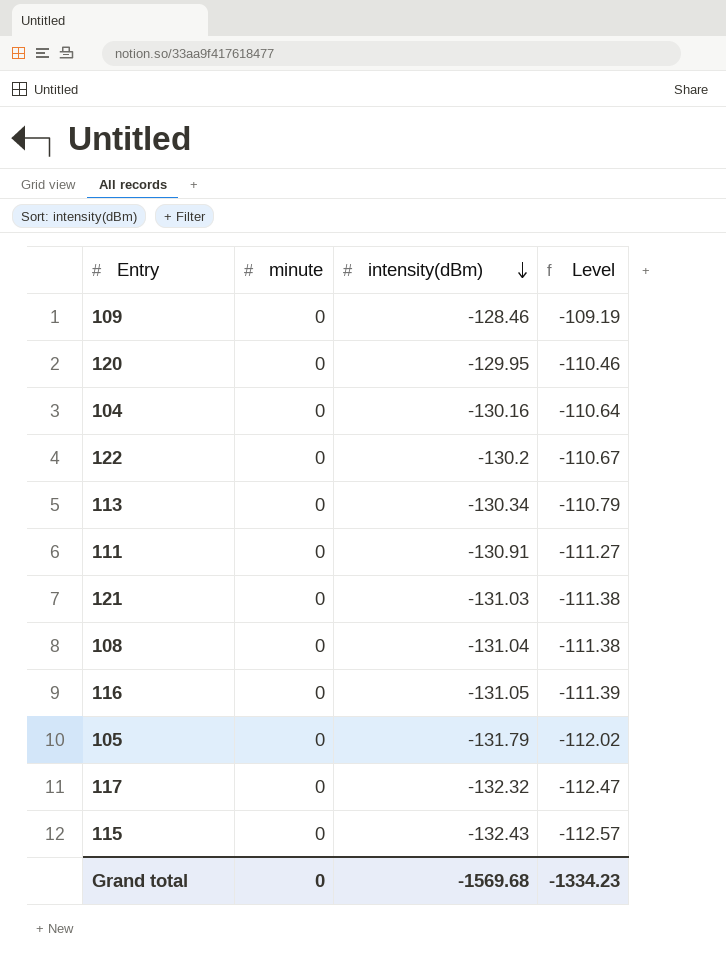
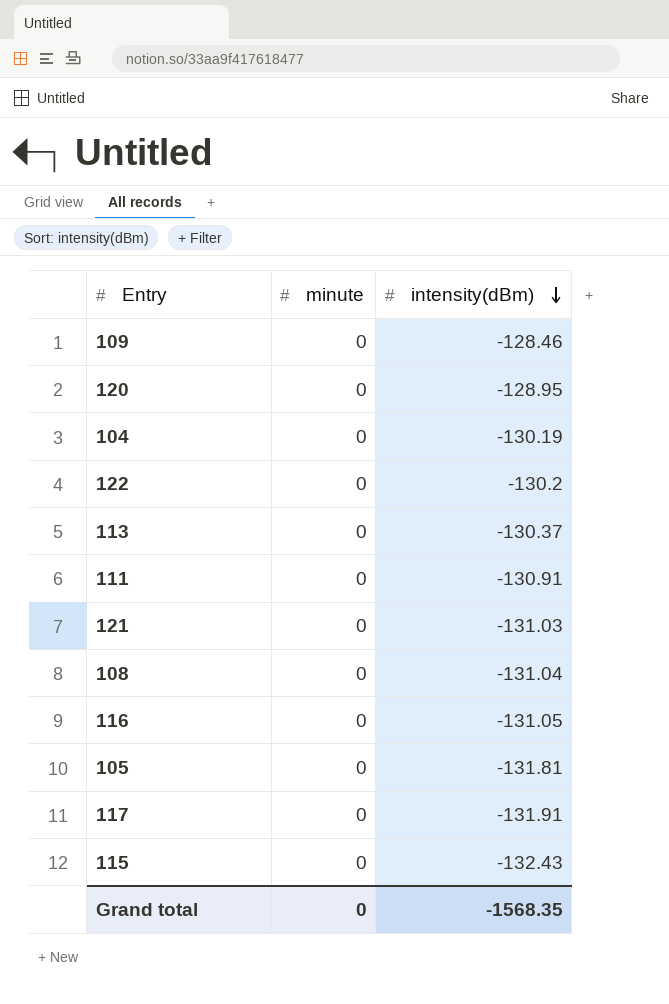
column Level | formula: [intensity(dBm)] * 0.85 -> none
120 | intensity(dBm): -129.95 -> -128.95
104 | intensity(dBm): -130.16 -> -130.19
113 | intensity(dBm): -130.34 -> -130.37
105 | intensity(dBm): -131.79 -> -131.81
117 | intensity(dBm): -132.32 -> -131.91
Grand total | intensity(dBm): -1569.68 -> -1568.35

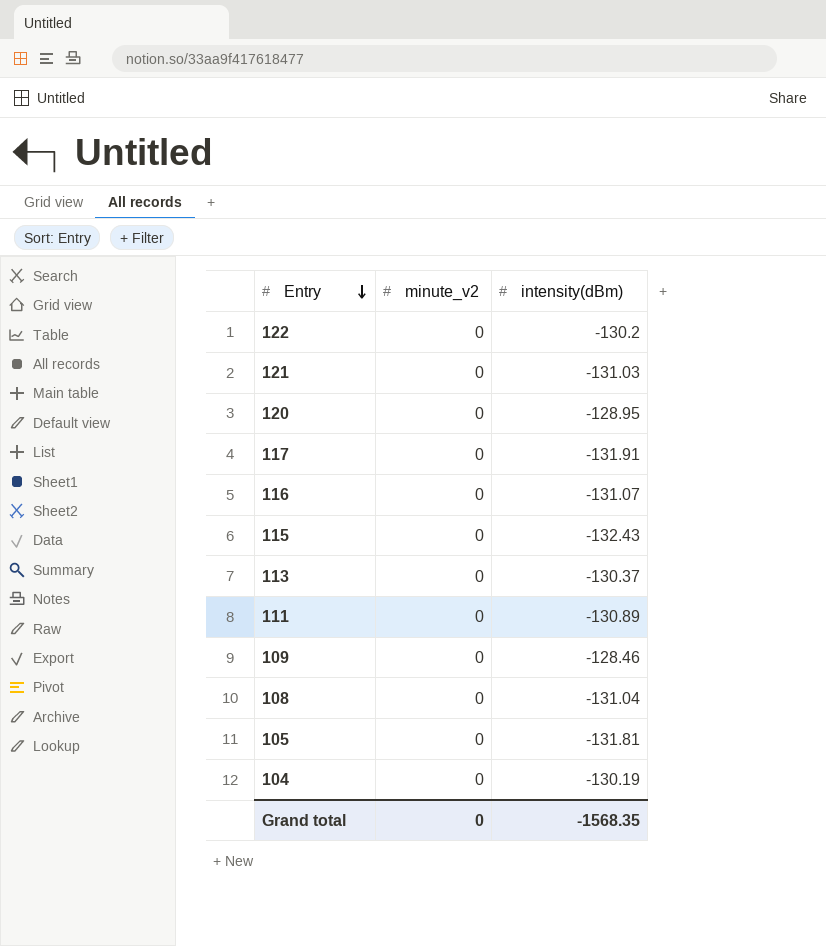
row order: intensity(dBm) descending -> Entry descending
column name: minute -> minute_v2
116 | intensity(dBm): -131.05 -> -131.07
111 | intensity(dBm): -130.91 -> -130.89

